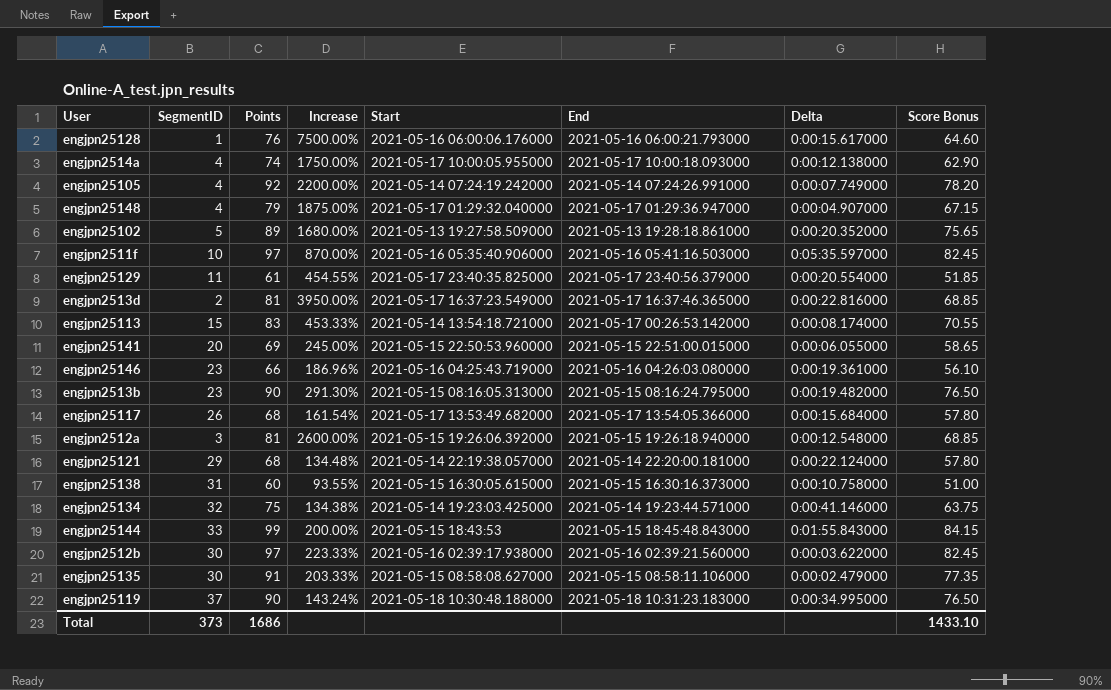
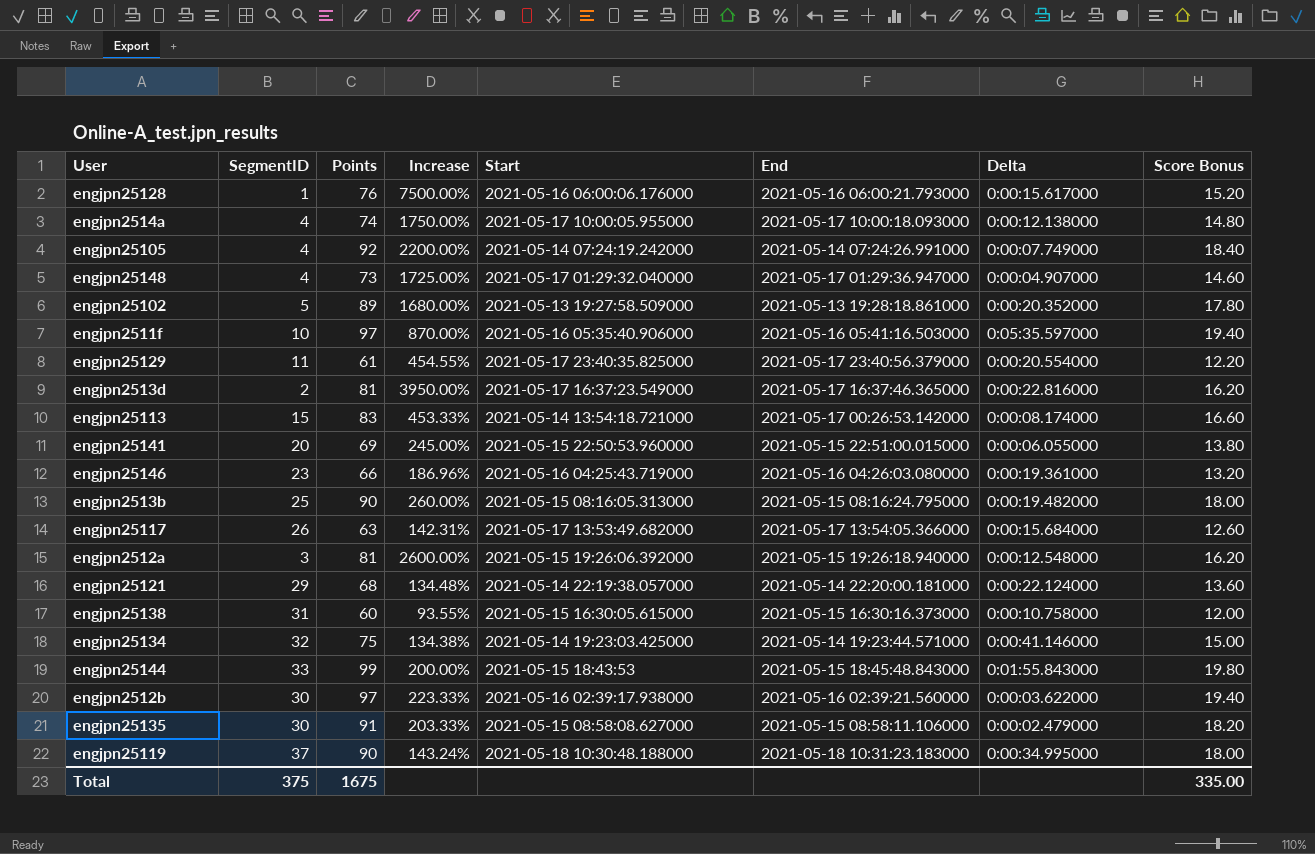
column Score Bonus | formula: [Points] * 0.85 -> [Points] * 0.2
engjpn25148 | Points: 79 -> 73
engjpn25148 | Increase: 1875.00% -> 1725.00%
engjpn2513b | SegmentID: 23 -> 25
engjpn2513b | Increase: 291.30% -> 260.00%
engjpn25117 | Points: 68 -> 63
engjpn25117 | Increase: 161.54% -> 142.31%
Total | SegmentID: 373 -> 375
Total | Points: 1686 -> 1675
Total | Score Bonus: 1433.10 -> 335.00

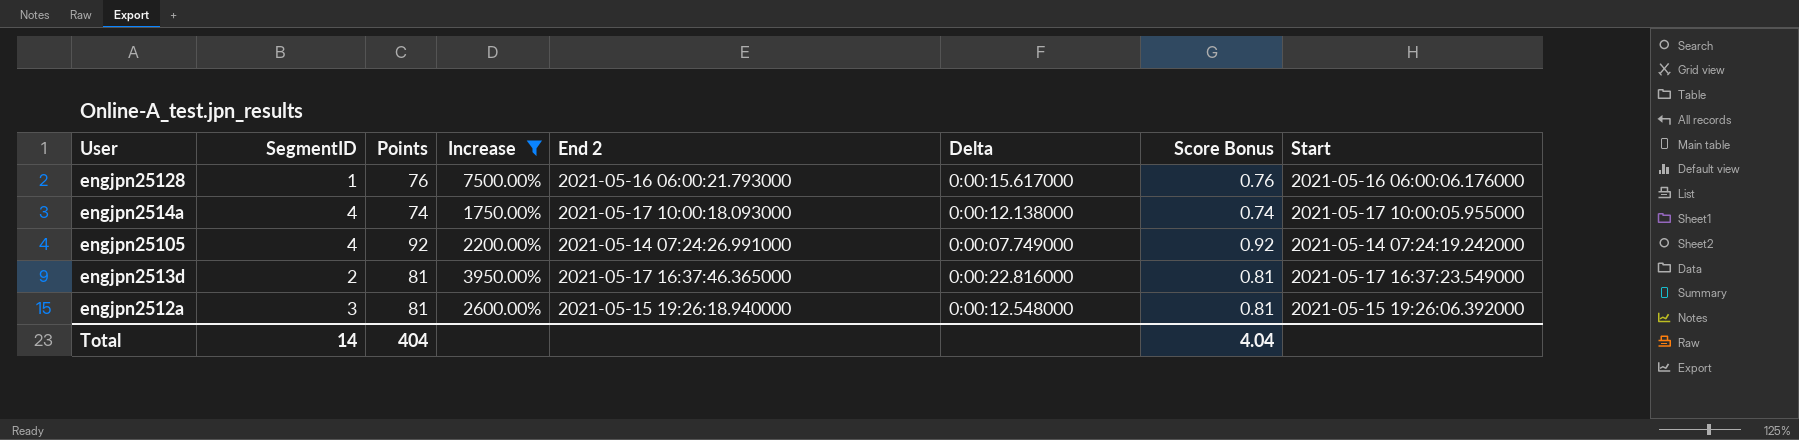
filter: none -> Increase >= 1750.00%
column name: End -> End 2
column Score Bonus | formula: [Points] * 0.2 -> [Points] * 0.01
column Start | position: 5 -> 8
Total | SegmentID: 375 -> 14
Total | Points: 1675 -> 404
Total | Score Bonus: 335.00 -> 4.04

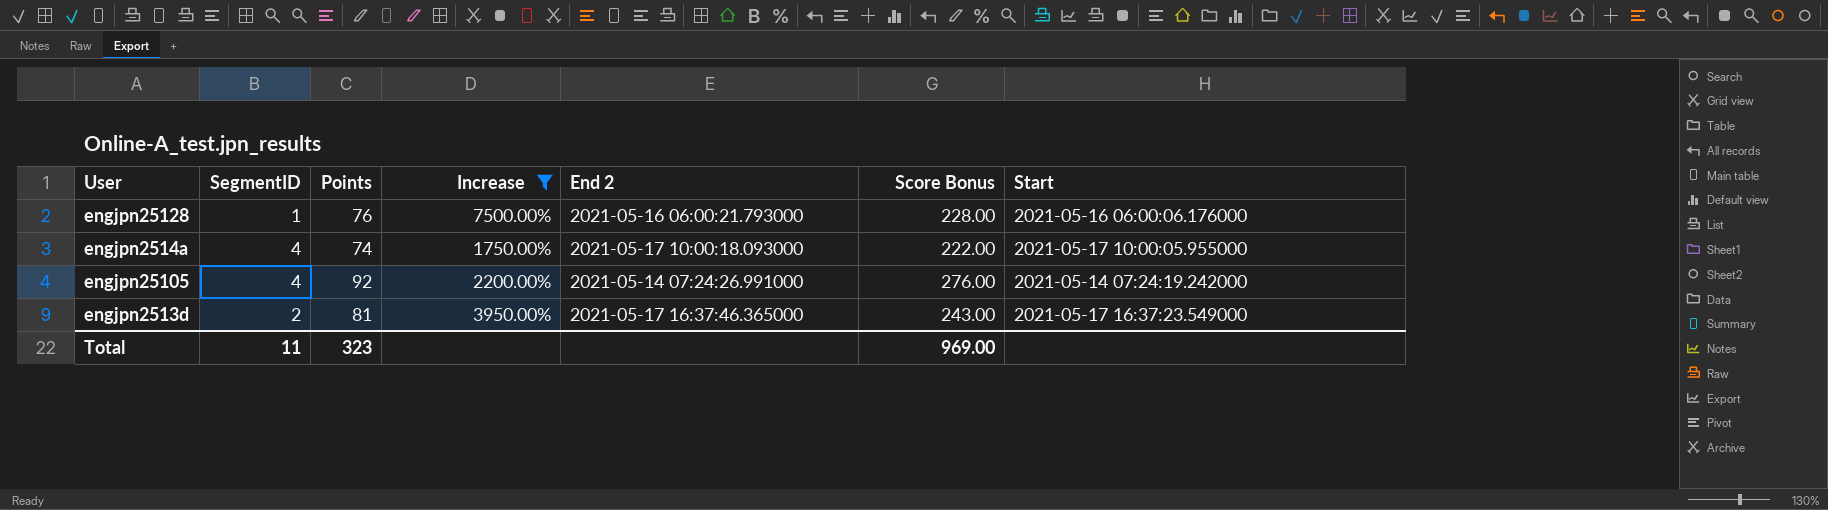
column Delta | position: 6 -> none
column Score Bonus | formula: [Points] * 0.01 -> [Points] * 3
row engjpn2512a: 3 | 81 | 2600.00% | 2021-05-15 19:26:18.940000 | 0:00:12.548000 | 0.81 | 2021-05-15 19:26:06.392000 -> none
Total | SegmentID: 14 -> 11
Total | Points: 404 -> 323
Total | Score Bonus: 4.04 -> 969.00

